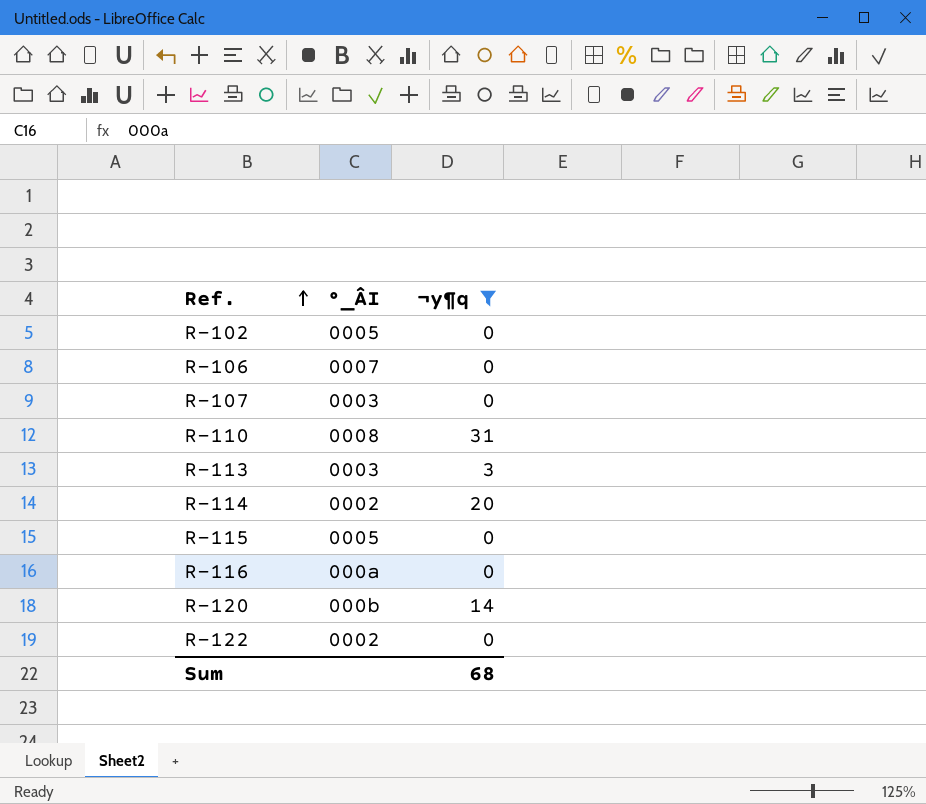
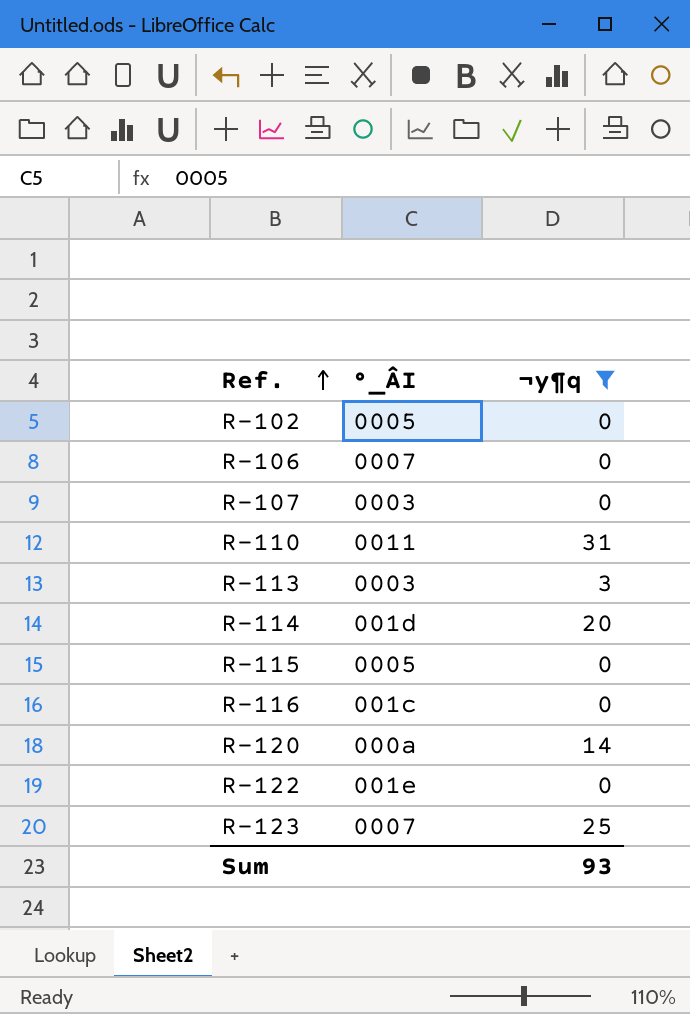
R-110 | °_ÂI: 0008 -> 0011
R-114 | °_ÂI: 0002 -> 001d
R-116 | °_ÂI: 000a -> 001c
R-120 | °_ÂI: 000b -> 000a
R-122 | °_ÂI: 0002 -> 001e
row R-123: none -> 0007 | 25
Sum | ¬y¶q: 68 -> 93

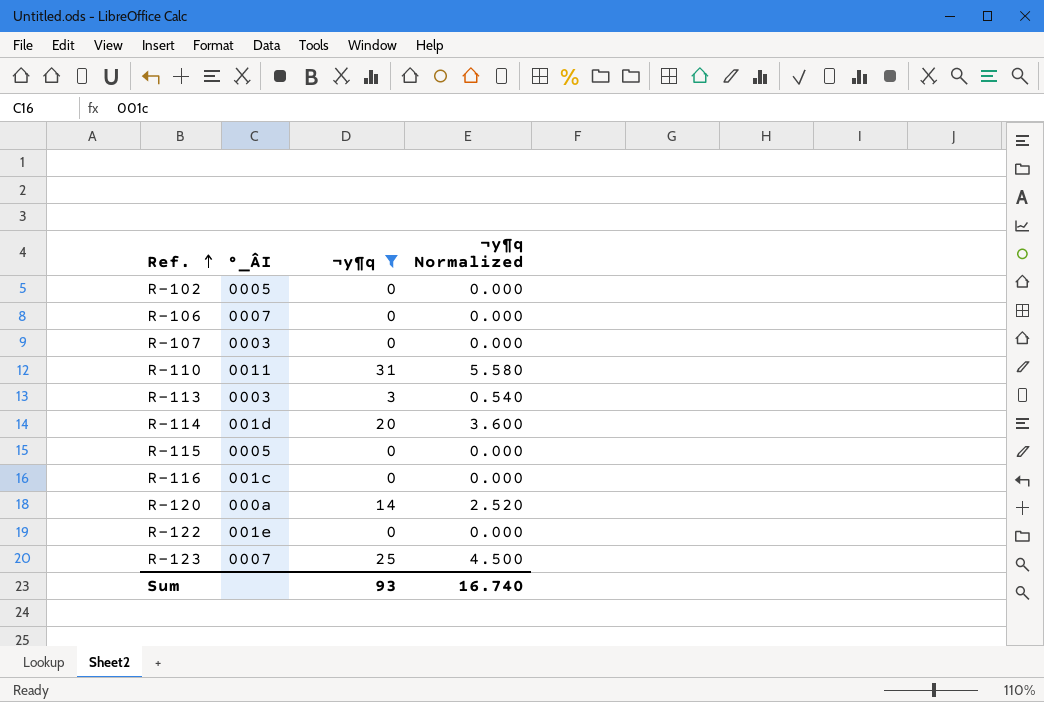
column ¬y¶q Normalized | formula: none -> [¬y¶q] * 0.18

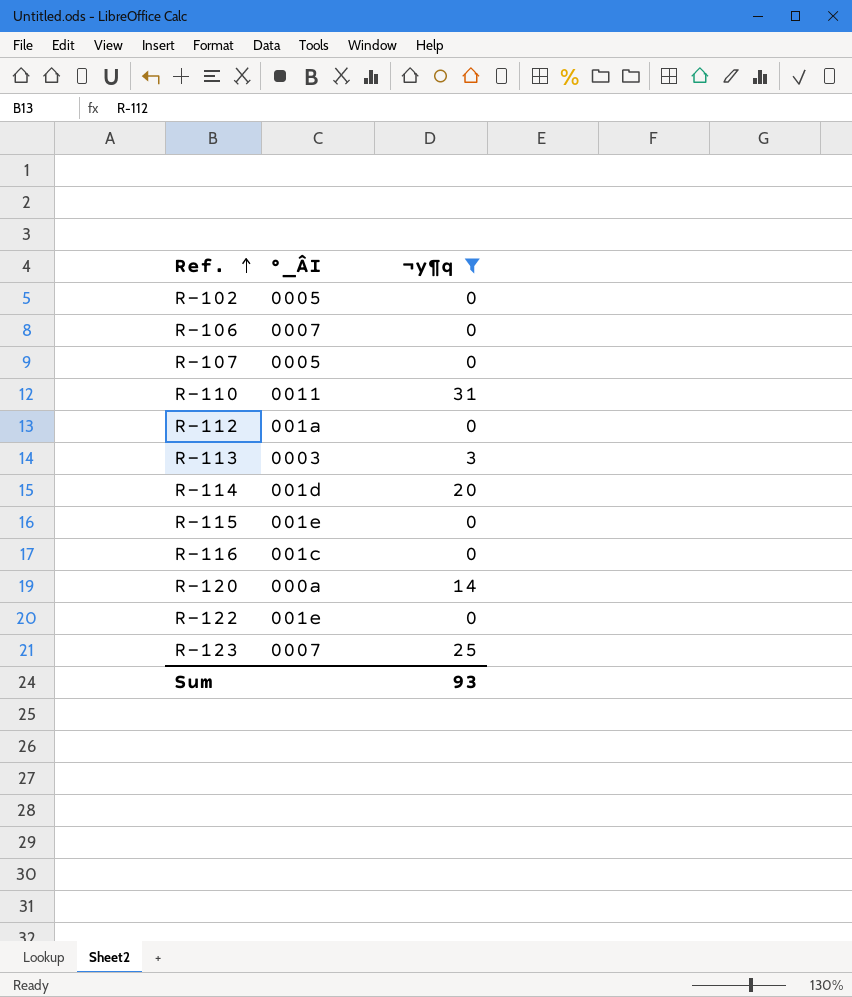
column ¬y¶q Normalized | formula: [¬y¶q] * 0.18 -> none
R-107 | °_ÂI: 0003 -> 0005
row R-112: none -> 001a | 0
R-115 | °_ÂI: 0005 -> 001e

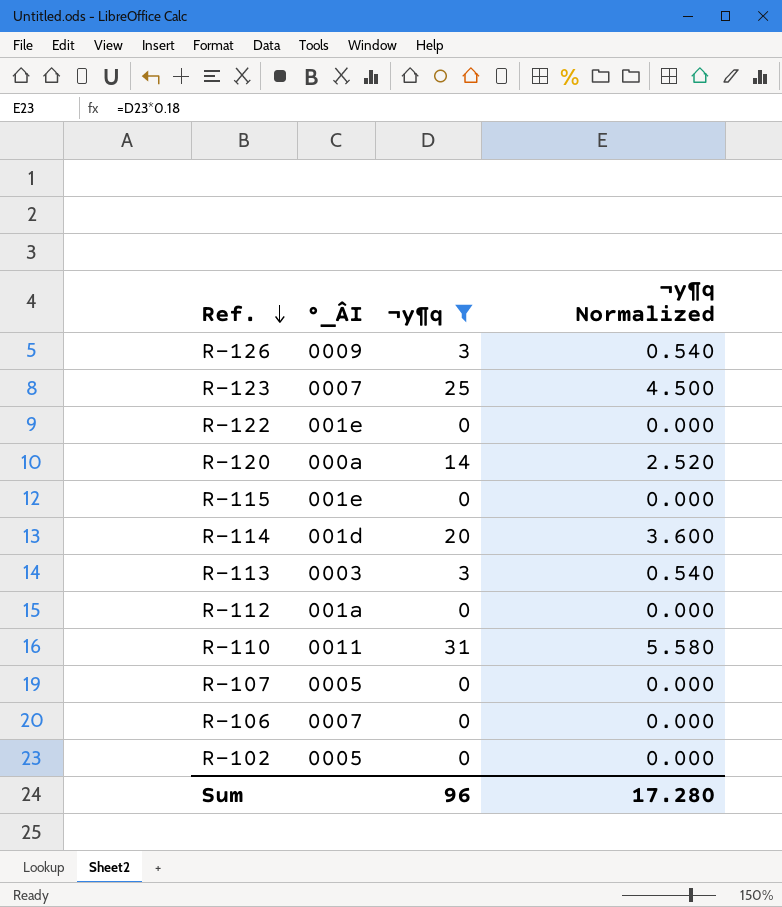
row order: Ref. ascending -> Ref. descending
column ¬y¶q Normalized | formula: none -> [¬y¶q] * 0.18
row R-116: 001c | 0 -> none
row R-126: none -> 0009 | 3 | 0.540
Sum | ¬y¶q: 93 -> 96

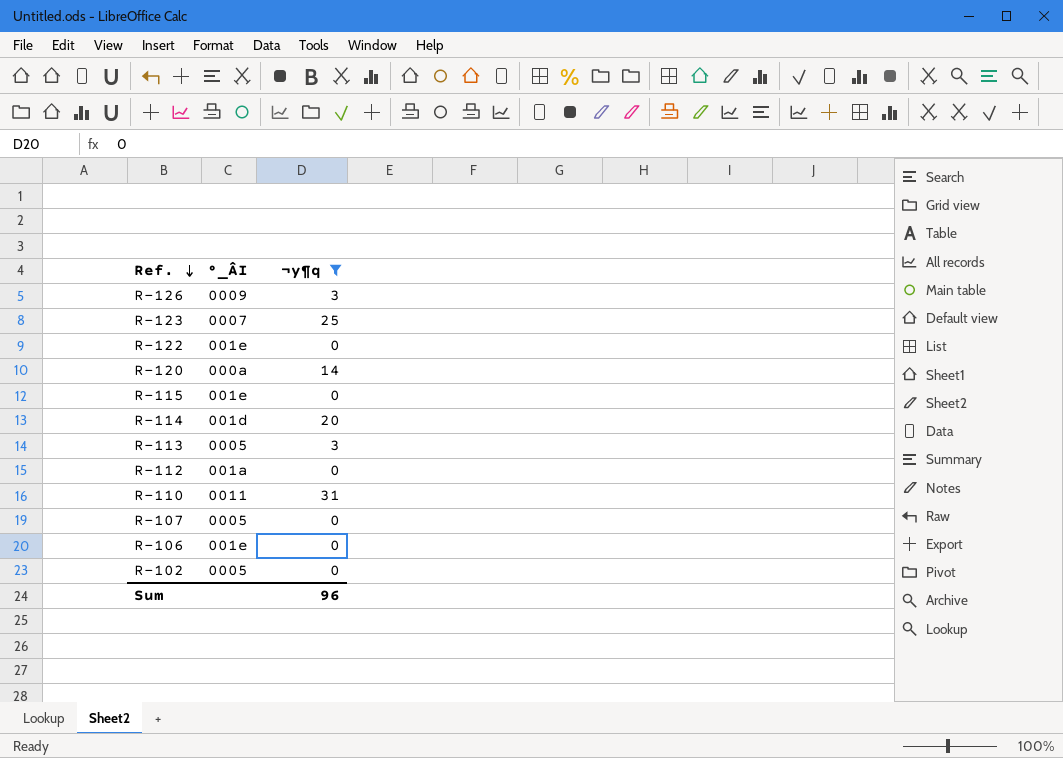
column ¬y¶q Normalized | formula: [¬y¶q] * 0.18 -> none
R-113 | °_ÂI: 0003 -> 0005
R-106 | °_ÂI: 0007 -> 001e

